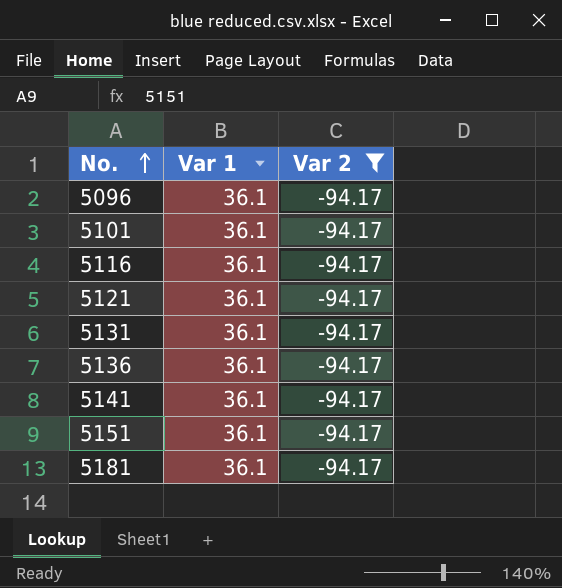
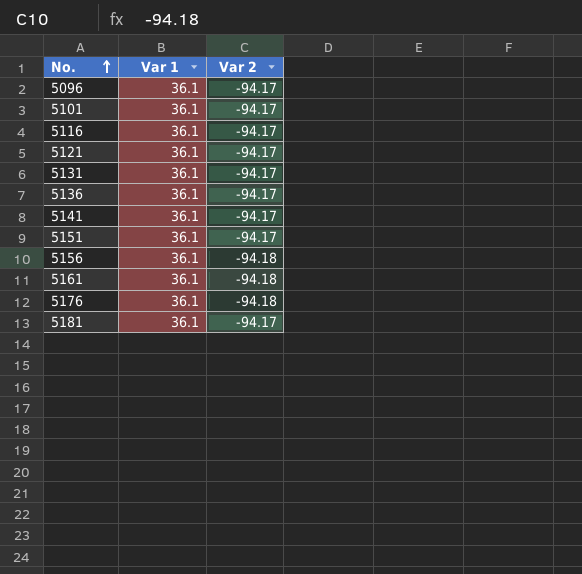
filter: Var 2 = -94.17 -> none

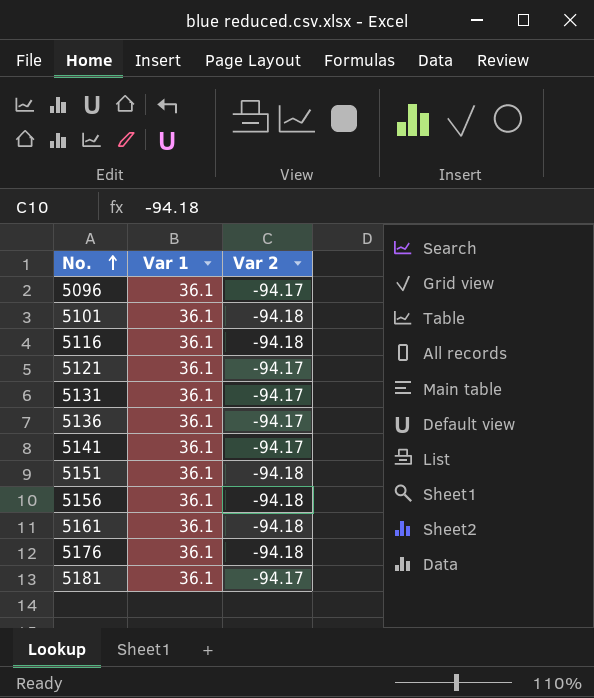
5101 | Var 2: -94.17 -> -94.18
5116 | Var 2: -94.17 -> -94.18
5151 | Var 2: -94.17 -> -94.18

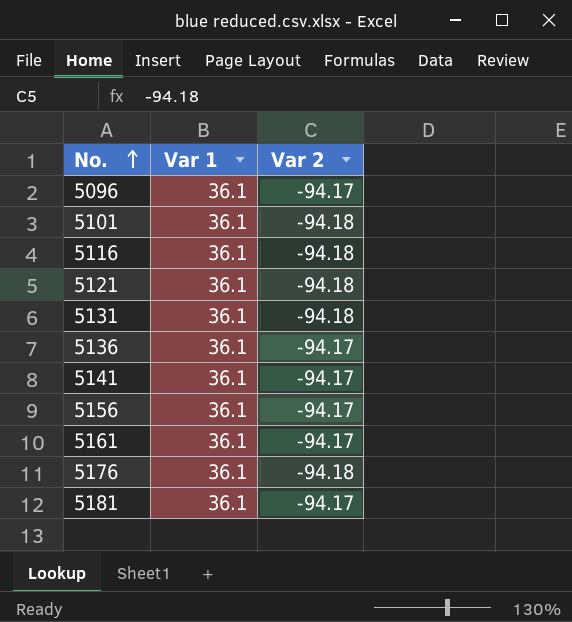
row 5151: 36.1 | -94.18 -> none
5121 | Var 2: -94.17 -> -94.18
5131 | Var 2: -94.17 -> -94.18
5156 | Var 2: -94.18 -> -94.17
5161 | Var 2: -94.18 -> -94.17

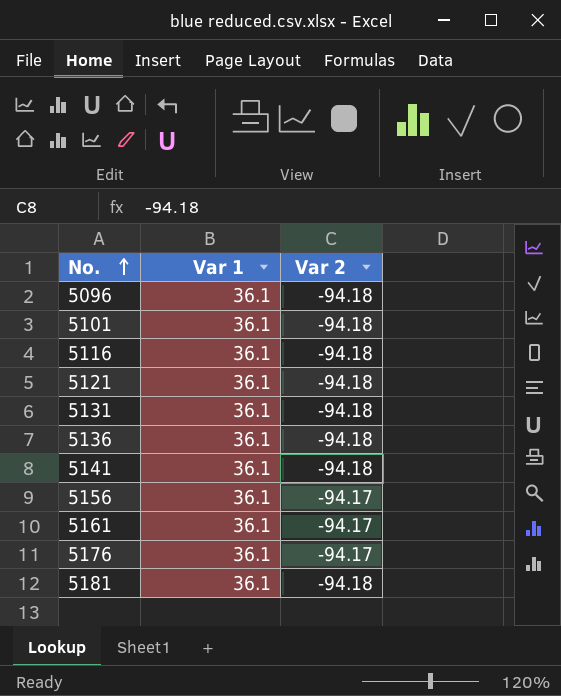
5096 | Var 2: -94.17 -> -94.18
5136 | Var 2: -94.17 -> -94.18
5141 | Var 2: -94.17 -> -94.18
5176 | Var 2: -94.18 -> -94.17
5181 | Var 2: -94.17 -> -94.18

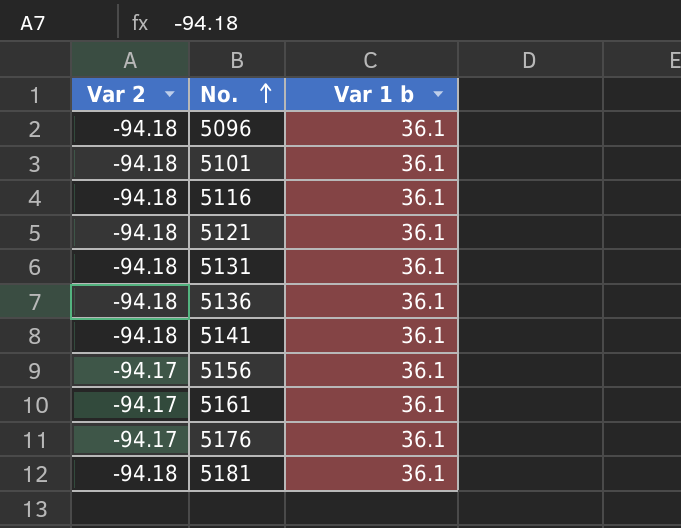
column Var 2 | position: 3 -> 1
column name: Var 1 -> Var 1 b

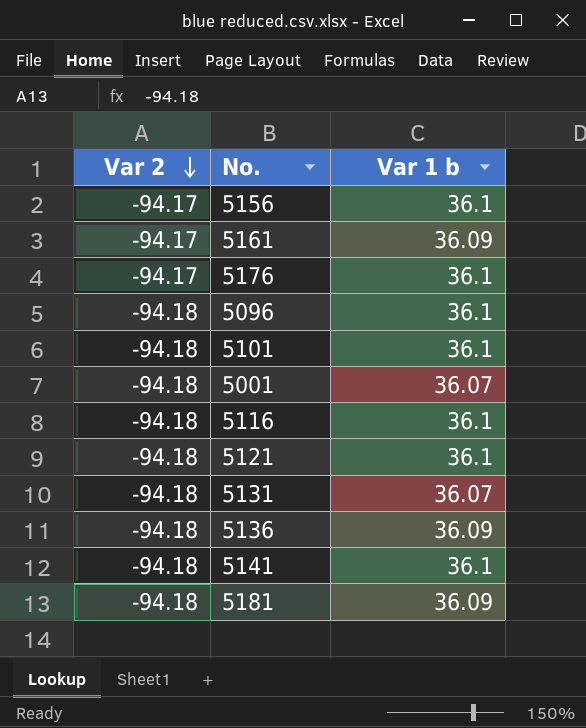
row order: No. ascending -> Var 2 descending
5161 | Var 1 b: 36.1 -> 36.09
row 5001: none -> -94.18 | 36.07
5131 | Var 1 b: 36.1 -> 36.07
5136 | Var 1 b: 36.1 -> 36.09
5181 | Var 1 b: 36.1 -> 36.09

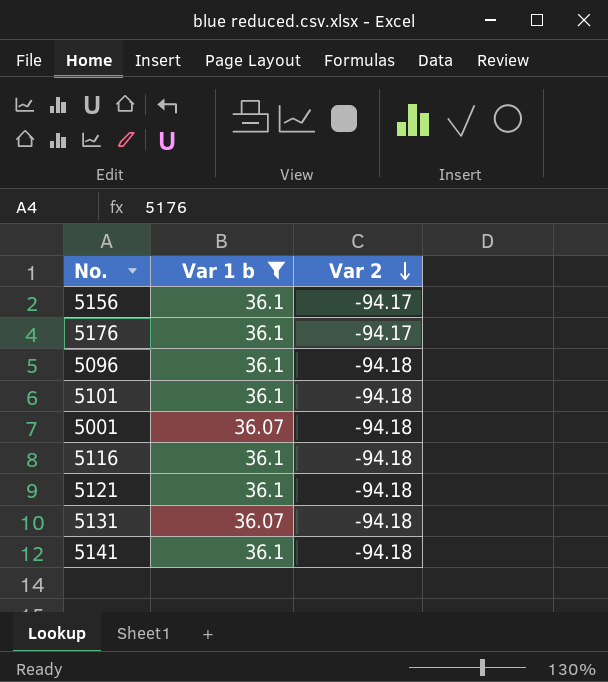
filter: none -> Var 1 b != 36.09
column Var 2 | position: 1 -> 3

